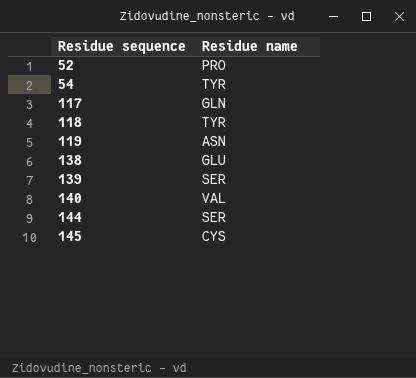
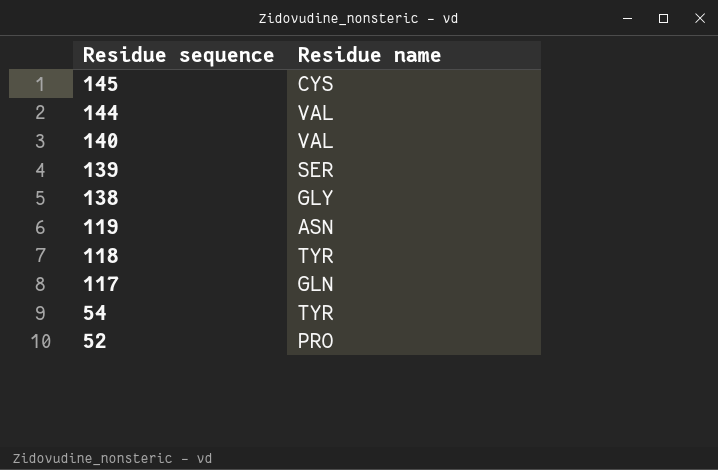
row order: Residue sequence ascending -> Residue sequence descending
144 | Residue name: SER -> VAL
138 | Residue name: GLU -> GLY

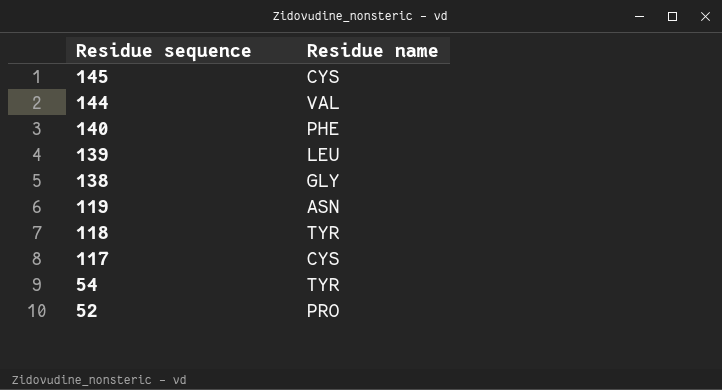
140 | Residue name: VAL -> PHE
139 | Residue name: SER -> LEU
117 | Residue name: GLN -> CYS

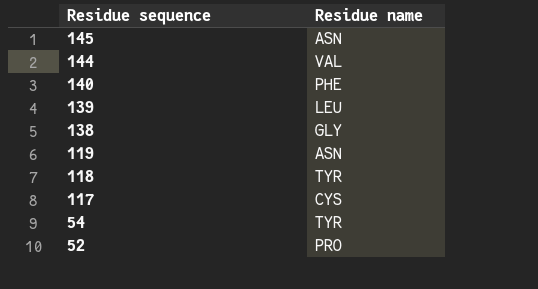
145 | Residue name: CYS -> ASN

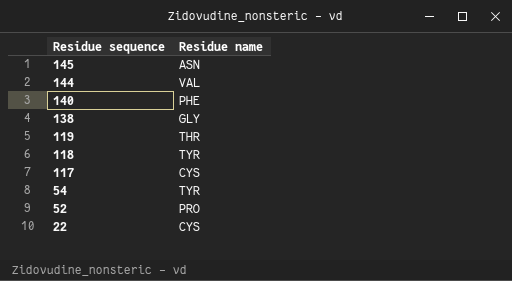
row 139: LEU -> none
119 | Residue name: ASN -> THR
row 22: none -> CYS

